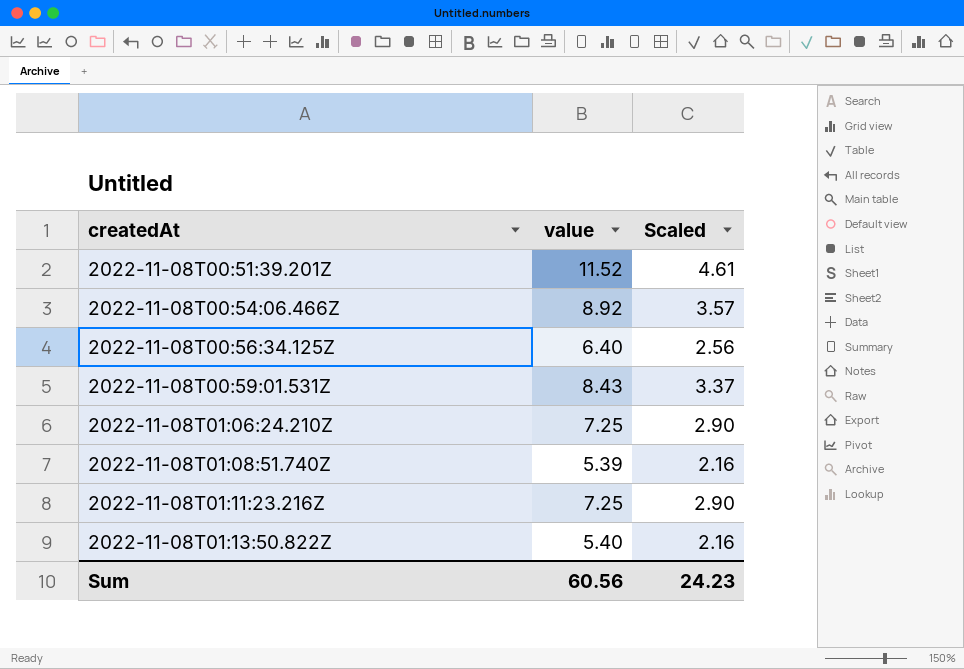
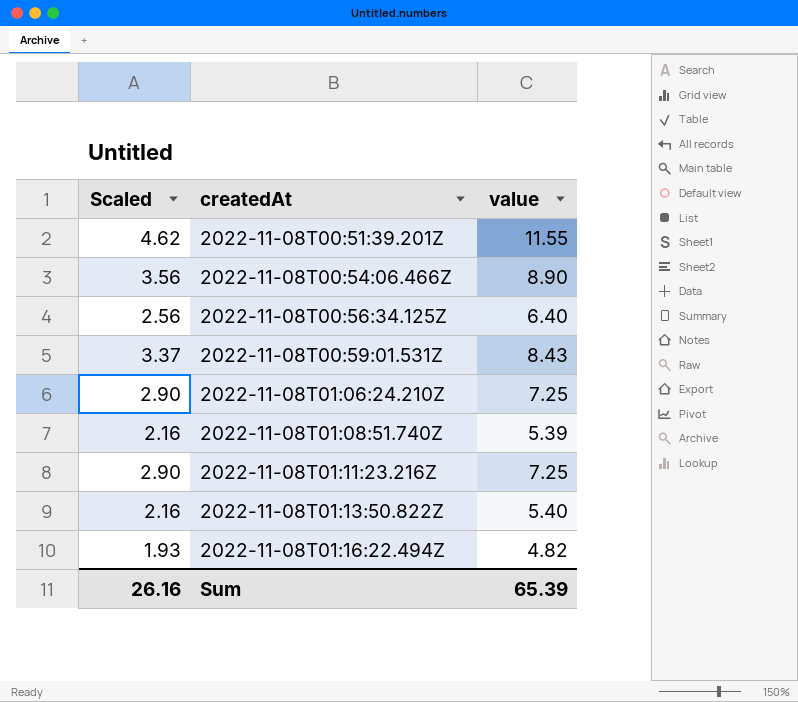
column Scaled | position: 3 -> 1
2022-11-08T00:51:39.201Z | Scaled: 4.61 -> 4.62
2022-11-08T00:51:39.201Z | value: 11.52 -> 11.55
2022-11-08T00:54:06.466Z | Scaled: 3.57 -> 3.56
2022-11-08T00:54:06.466Z | value: 8.92 -> 8.90
row 2022-11-08T01:16:22.494Z: none -> 1.93 | 4.82
Sum | Scaled: 24.23 -> 26.16
Sum | value: 60.56 -> 65.39

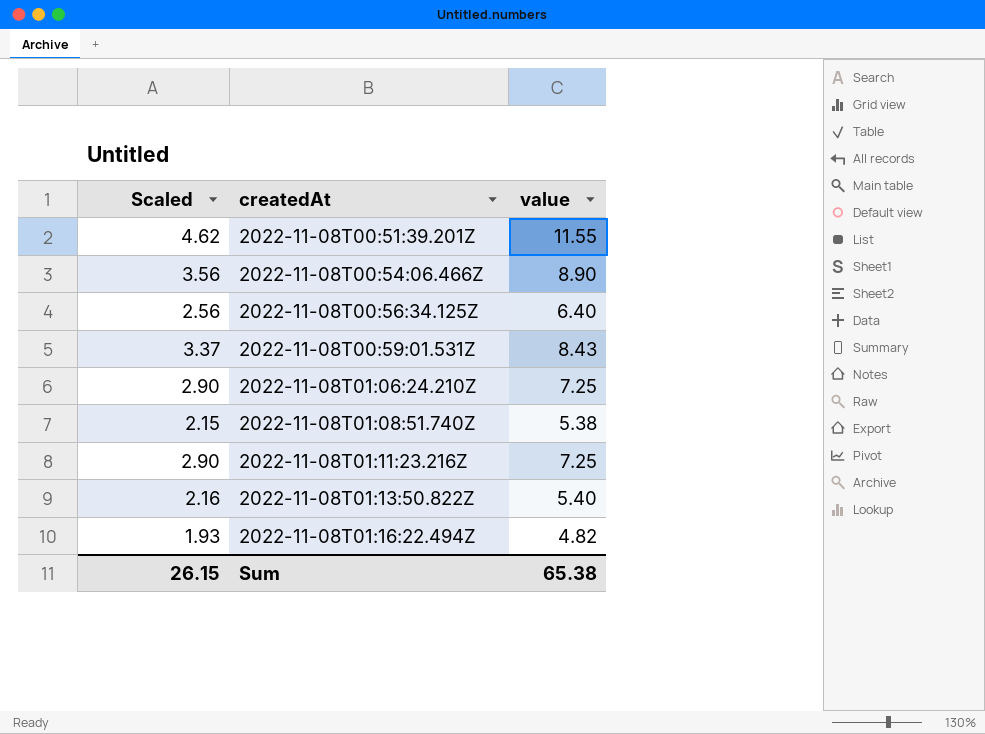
2022-11-08T01:08:51.740Z | Scaled: 2.16 -> 2.15
2022-11-08T01:08:51.740Z | value: 5.39 -> 5.38
Sum | Scaled: 26.16 -> 26.15
Sum | value: 65.39 -> 65.38

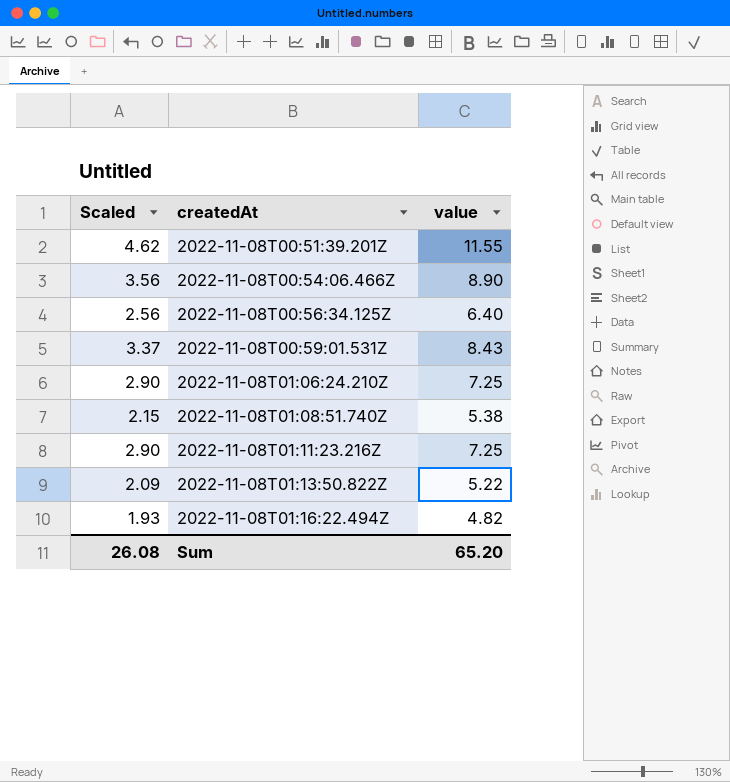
2022-11-08T01:13:50.822Z | Scaled: 2.16 -> 2.09
2022-11-08T01:13:50.822Z | value: 5.40 -> 5.22
Sum | Scaled: 26.15 -> 26.08
Sum | value: 65.38 -> 65.20

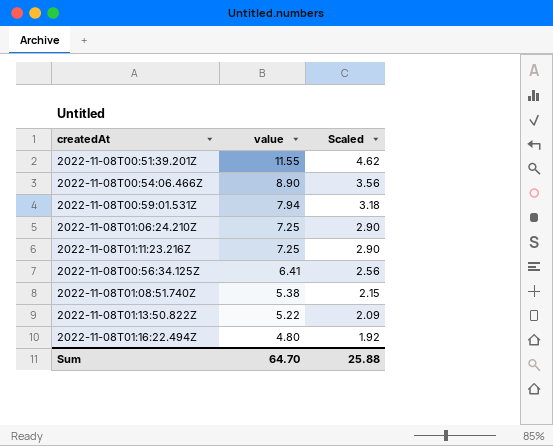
row order: createdAt ascending -> value descending
column Scaled | position: 1 -> 3
2022-11-08T00:59:01.531Z | value: 8.43 -> 7.94
2022-11-08T00:59:01.531Z | Scaled: 3.37 -> 3.18
2022-11-08T00:56:34.125Z | value: 6.40 -> 6.41
2022-11-08T01:16:22.494Z | value: 4.82 -> 4.80
2022-11-08T01:16:22.494Z | Scaled: 1.93 -> 1.92
Sum | value: 65.20 -> 64.70
Sum | Scaled: 26.08 -> 25.88

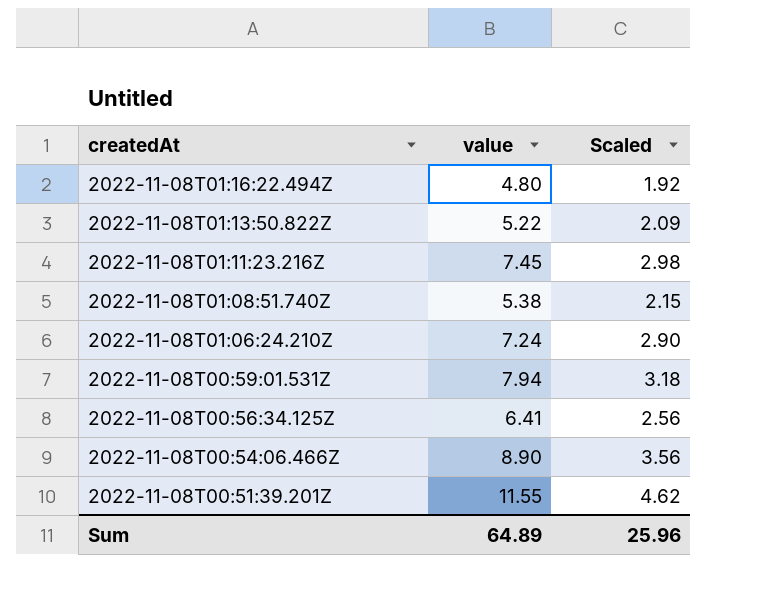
row order: value descending -> createdAt descending
2022-11-08T01:11:23.216Z | value: 7.25 -> 7.45
2022-11-08T01:11:23.216Z | Scaled: 2.90 -> 2.98
2022-11-08T01:06:24.210Z | value: 7.25 -> 7.24
Sum | value: 64.70 -> 64.89
Sum | Scaled: 25.88 -> 25.96

